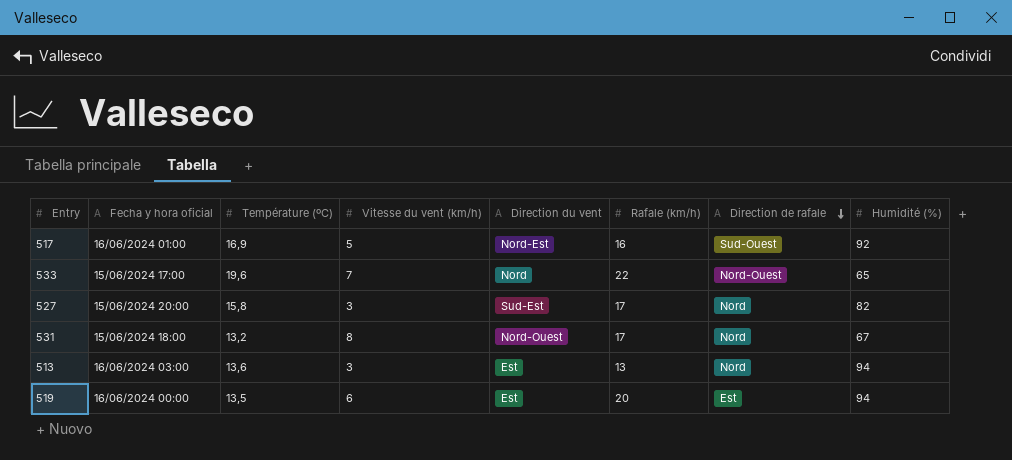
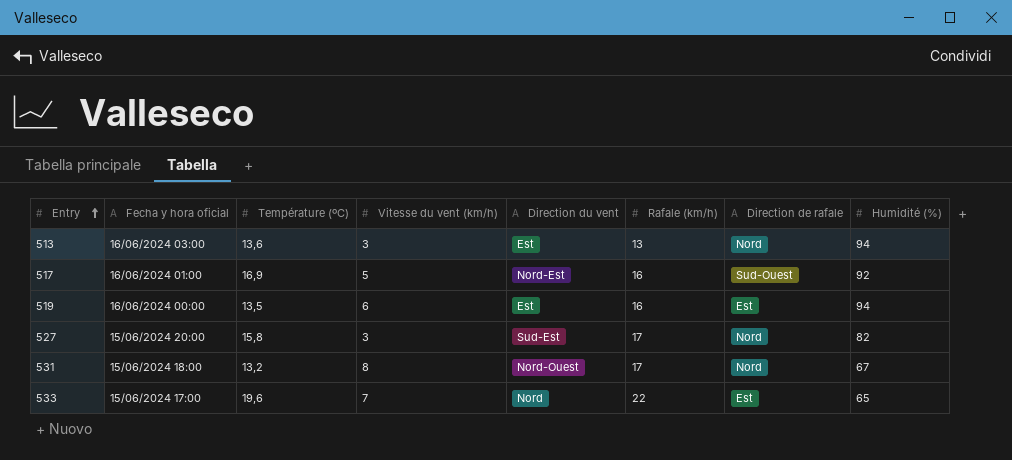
row order: Direction de rafale descending -> Entry ascending
519 | Rafale (km/h): 20 -> 16
533 | Direction de rafale: Nord-Ouest -> Est

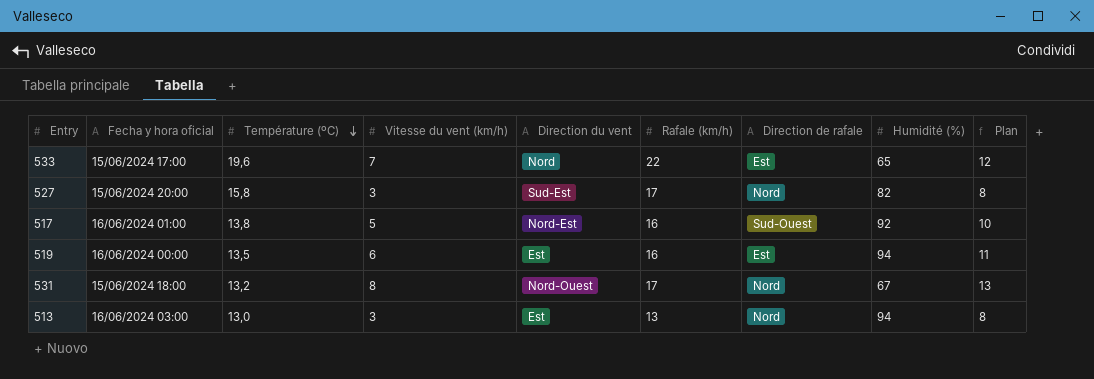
row order: Entry ascending -> Température (ºC) descending
column Plan | formula: none -> [Vitesse du vent (km/h)] + 5
517 | Température (ºC): 16,9 -> 13,8
513 | Température (ºC): 13,6 -> 13,0

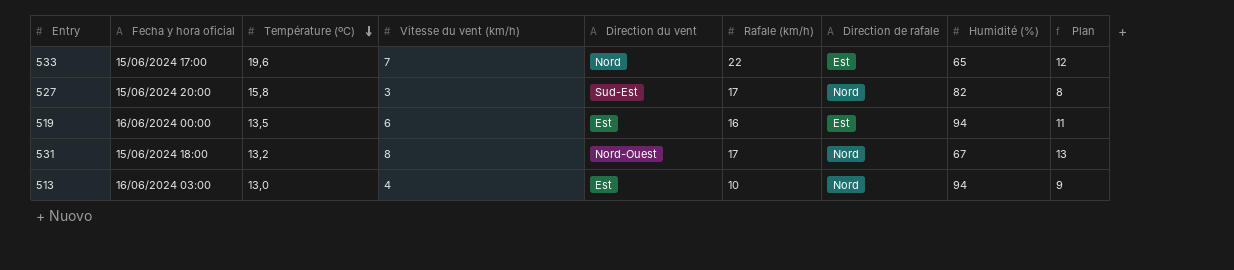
row 517: 16/06/2024 01:00 | 13,8 | 5 | Nord-Est | 16 | Sud-Ouest | 92 | 10 -> none
513 | Vitesse du vent (km/h): 3 -> 4
513 | Rafale (km/h): 13 -> 10
513 | Plan: 8 -> 9

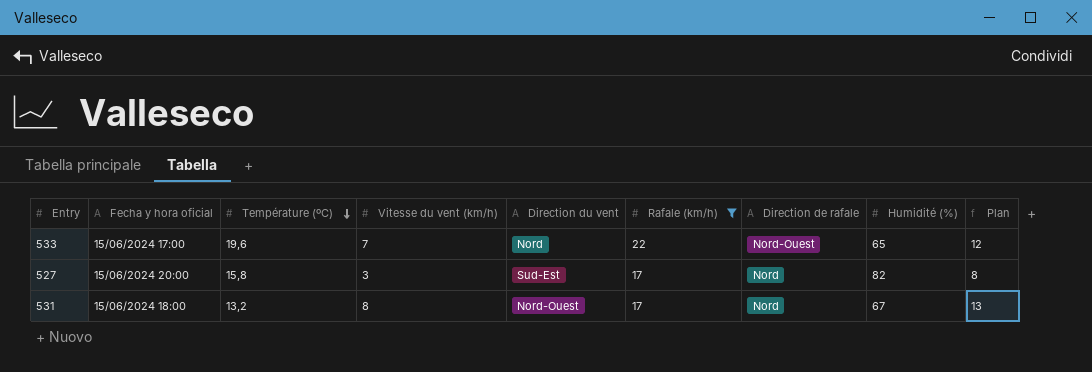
filter: none -> Rafale (km/h) >= 17
533 | Direction de rafale: Est -> Nord-Ouest

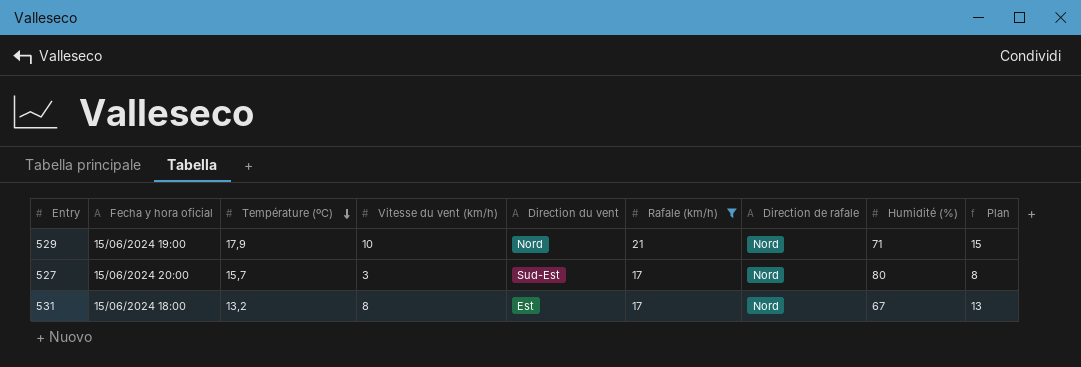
row 533: 15/06/2024 17:00 | 19,6 | 7 | Nord | 22 | Nord-Ouest | 65 | 12 -> none
row 529: none -> 15/06/2024 19:00 | 17,9 | 10 | Nord | 21 | Nord | 71 | 15
527 | Température (ºC): 15,8 -> 15,7
527 | Humidité (%): 82 -> 80
531 | Direction du vent: Nord-Ouest -> Est

